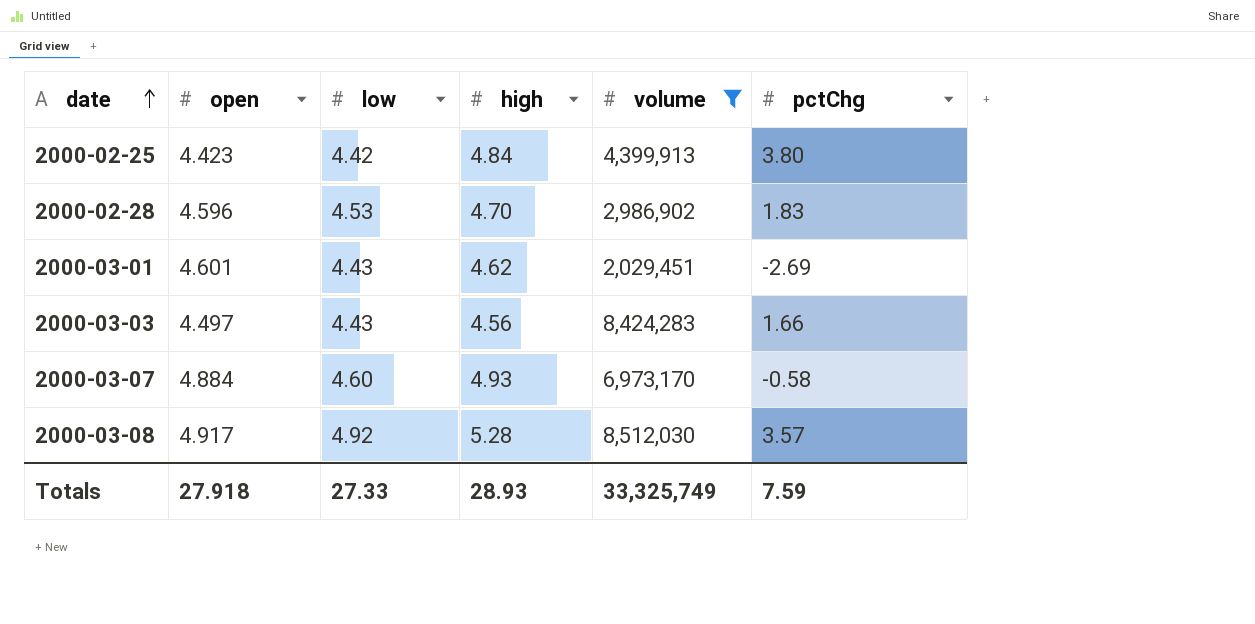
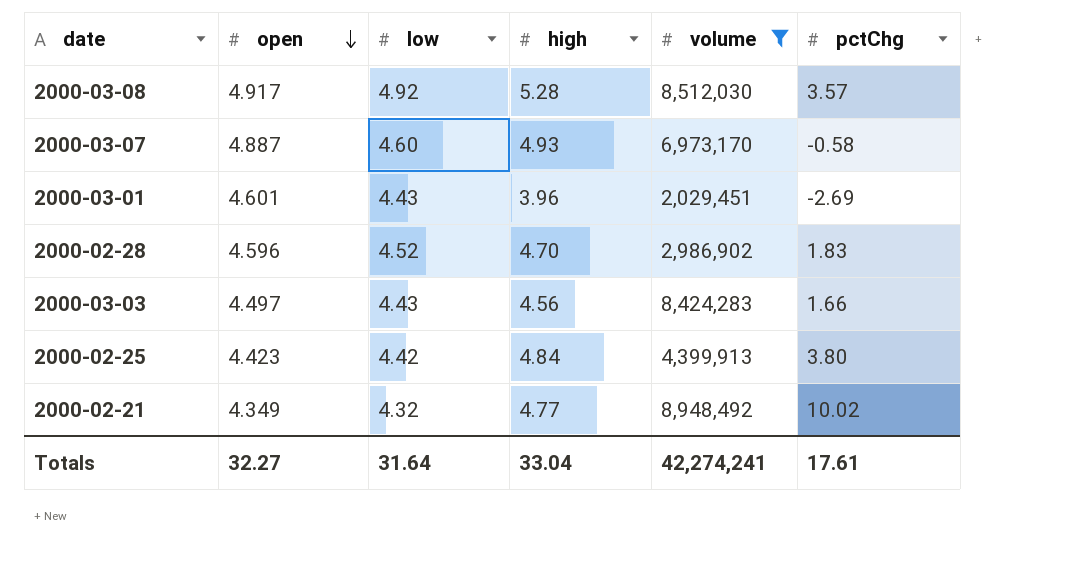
row order: date ascending -> open descending
2000-03-07 | open: 4.884 -> 4.887
2000-03-01 | high: 4.62 -> 3.96
2000-02-28 | low: 4.53 -> 4.52
row 2000-02-21: none -> 4.349 | 4.32 | 4.77 | 8,948,492 | 10.02
Totals | open: 27.918 -> 32.27
Totals | low: 27.33 -> 31.64
Totals | high: 28.93 -> 33.04
Totals | volume: 33,325,749 -> 42,274,241
Totals | pctChg: 7.59 -> 17.61

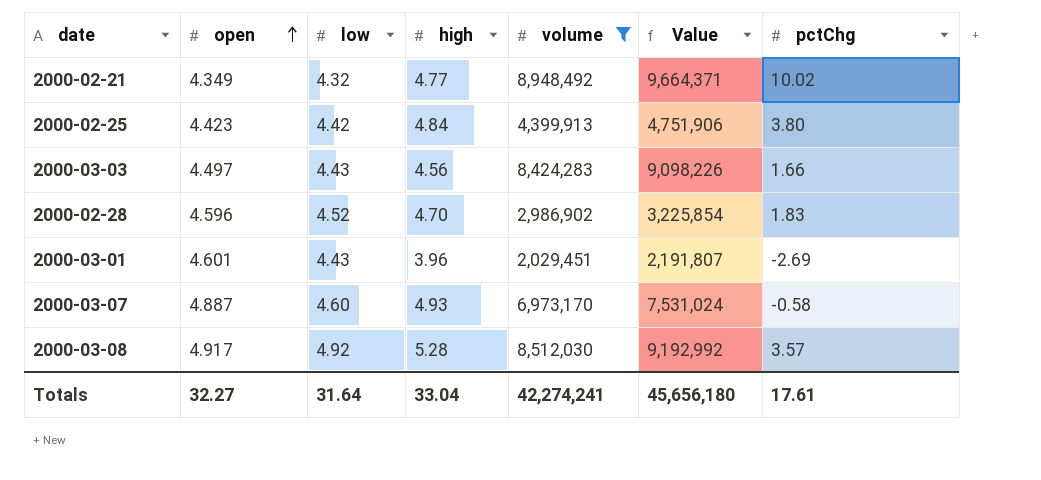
row order: open descending -> open ascending
column Value | formula: none -> [volume] * 1.08

